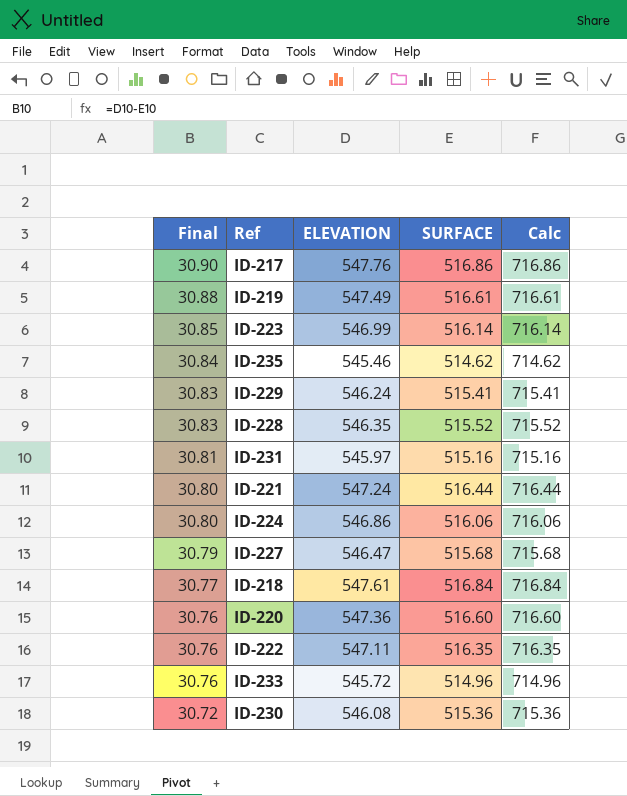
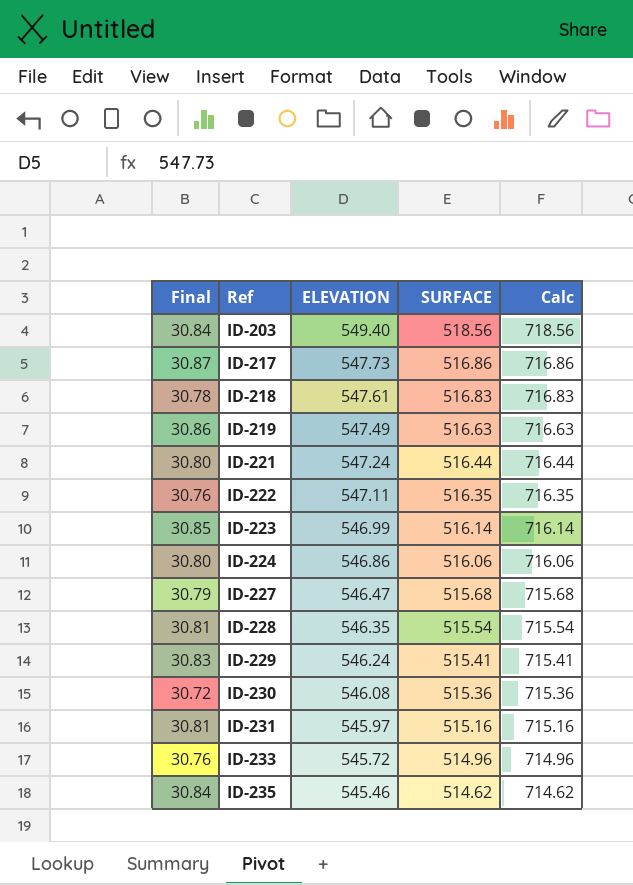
row order: Final descending -> Ref ascending
row ID-220: 30.76 | 547.36 | 516.60 | 716.60 -> none
row ID-203: none -> 30.84 | 549.40 | 518.56 | 718.56
ID-217 | Final: 30.90 -> 30.87
ID-217 | ELEVATION: 547.76 -> 547.73
ID-218 | Final: 30.77 -> 30.78
ID-218 | SURFACE: 516.84 -> 516.83
ID-218 | Calc: 716.84 -> 716.83
ID-219 | Final: 30.88 -> 30.86
ID-219 | SURFACE: 516.61 -> 516.63
ID-219 | Calc: 716.61 -> 716.63
ID-228 | Final: 30.83 -> 30.81
ID-228 | SURFACE: 515.52 -> 515.54
ID-228 | Calc: 715.52 -> 715.54

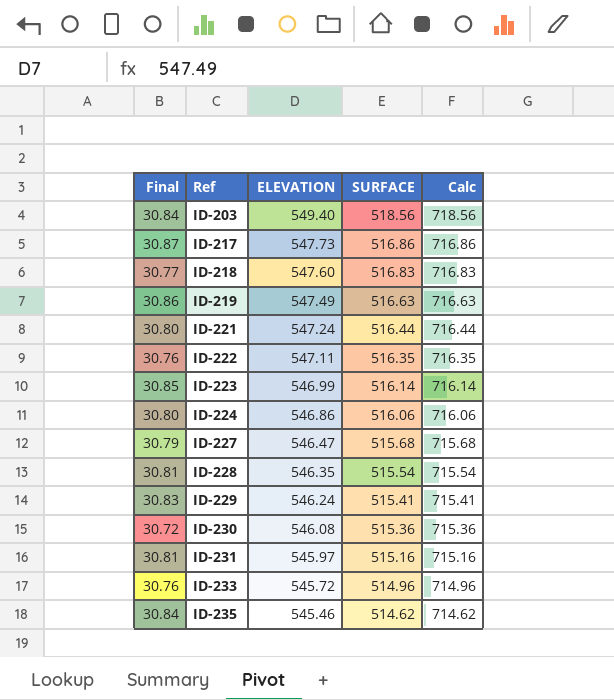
ID-218 | Final: 30.78 -> 30.77
ID-218 | ELEVATION: 547.61 -> 547.60

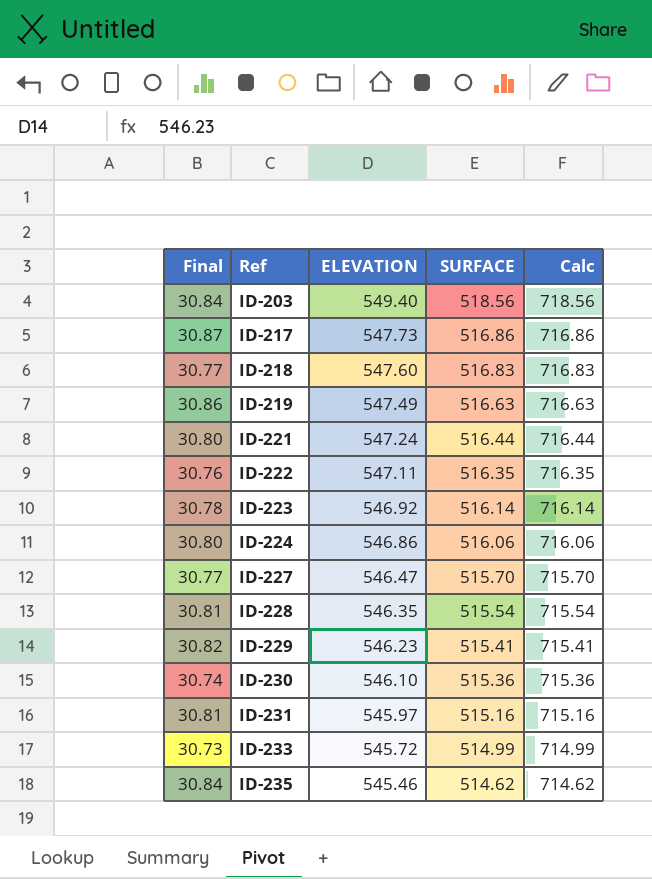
ID-223 | Final: 30.85 -> 30.78
ID-223 | ELEVATION: 546.99 -> 546.92
ID-227 | Final: 30.79 -> 30.77
ID-227 | SURFACE: 515.68 -> 515.70
ID-227 | Calc: 715.68 -> 715.70
ID-229 | Final: 30.83 -> 30.82
ID-229 | ELEVATION: 546.24 -> 546.23
ID-230 | Final: 30.72 -> 30.74
ID-230 | ELEVATION: 546.08 -> 546.10
ID-233 | Final: 30.76 -> 30.73
ID-233 | SURFACE: 514.96 -> 514.99
ID-233 | Calc: 714.96 -> 714.99

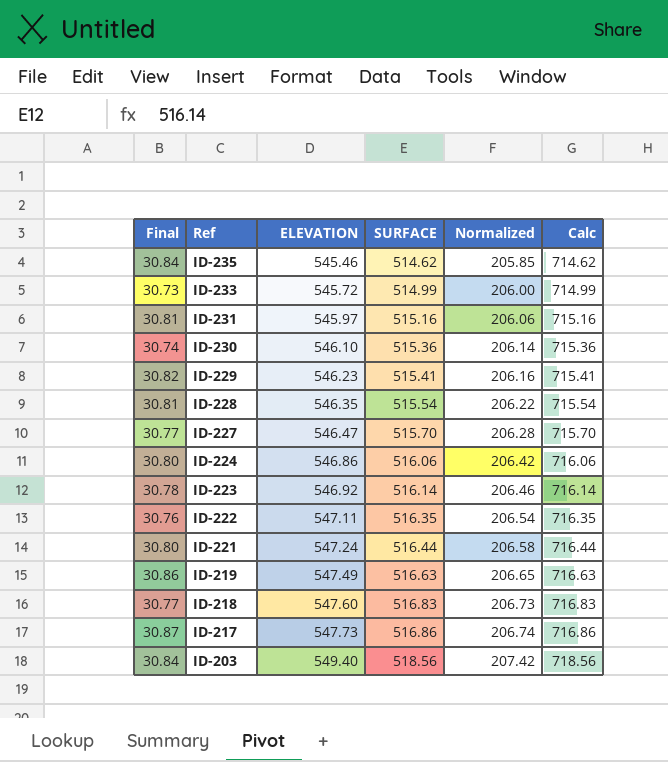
row order: Ref ascending -> Ref descending
column Normalized | formula: none -> [SURFACE] * 0.4

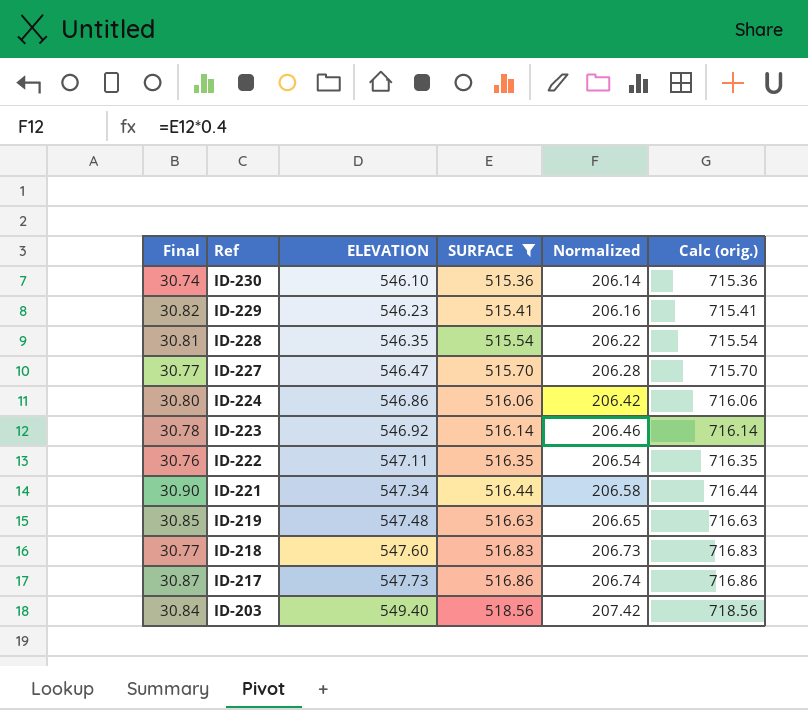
filter: none -> SURFACE >= 515.36
column name: Calc -> Calc (orig.)
ID-221 | Final: 30.80 -> 30.90
ID-221 | ELEVATION: 547.24 -> 547.34
ID-219 | Final: 30.86 -> 30.85
ID-219 | ELEVATION: 547.49 -> 547.48

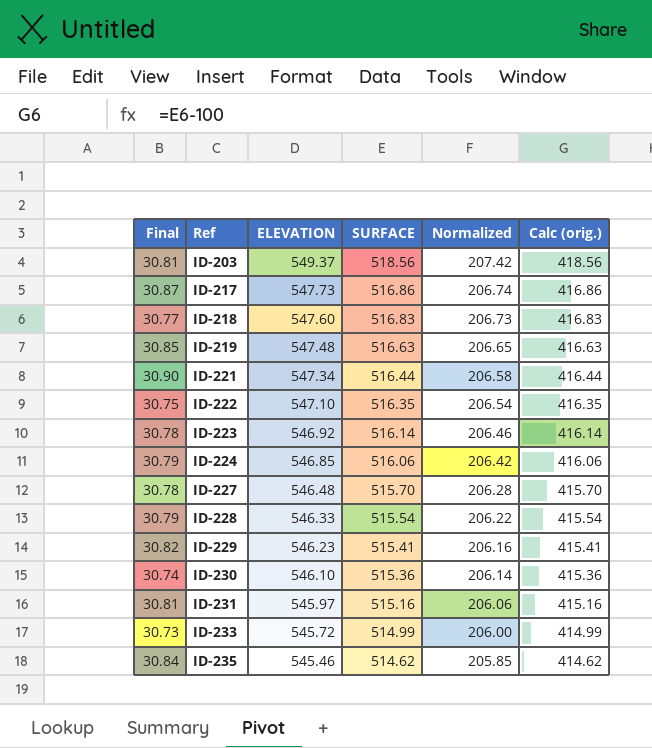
filter: SURFACE >= 515.36 -> none
row order: Ref descending -> Ref ascending
column Calc (orig.) | formula: [SURFACE] + 200 -> [SURFACE] - 100
ID-203 | Final: 30.84 -> 30.81
ID-203 | ELEVATION: 549.40 -> 549.37
ID-222 | Final: 30.76 -> 30.75
ID-222 | ELEVATION: 547.11 -> 547.10
ID-224 | Final: 30.80 -> 30.79
ID-224 | ELEVATION: 546.86 -> 546.85
ID-227 | Final: 30.77 -> 30.78
ID-227 | ELEVATION: 546.47 -> 546.48
ID-228 | Final: 30.81 -> 30.79
ID-228 | ELEVATION: 546.35 -> 546.33

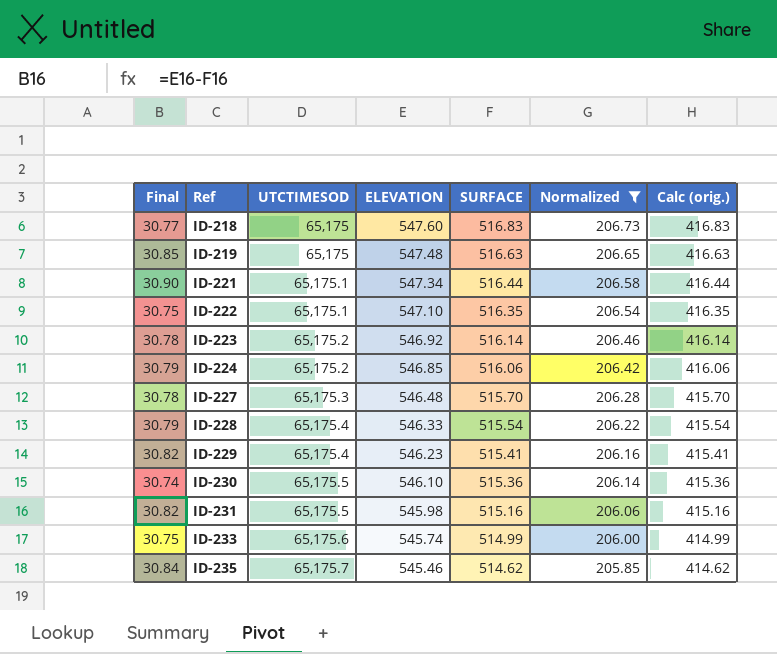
filter: none -> Normalized <= 206.73
column UTCTIMESOD | position: none -> 3
ID-231 | Final: 30.81 -> 30.82
ID-231 | ELEVATION: 545.97 -> 545.98
ID-233 | Final: 30.73 -> 30.75
ID-233 | ELEVATION: 545.72 -> 545.74

